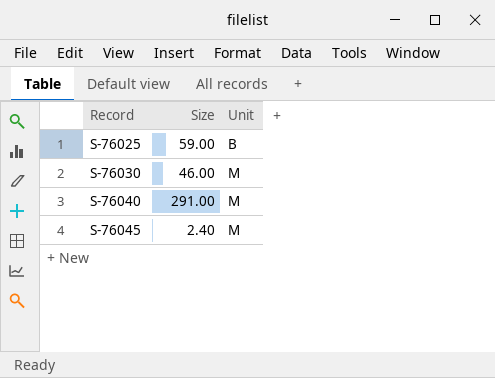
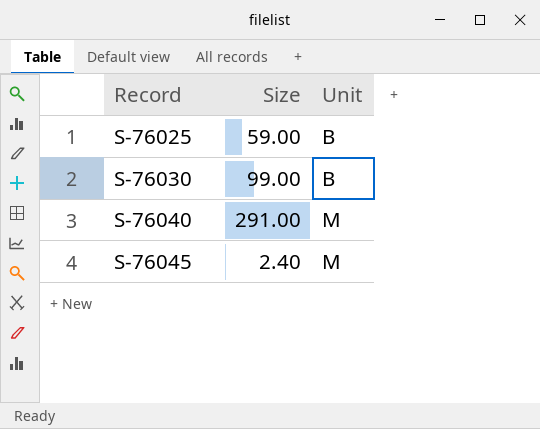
S-76030 | Size: 46.00 -> 99.00
S-76030 | Unit: M -> B

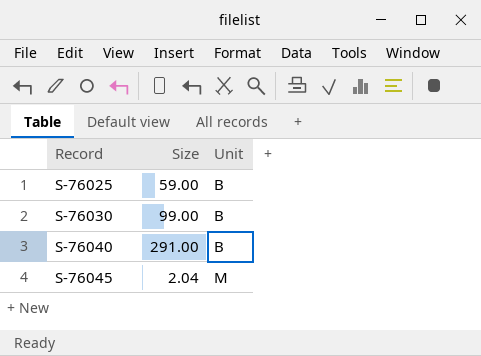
S-76040 | Unit: M -> B
S-76045 | Size: 2.40 -> 2.04

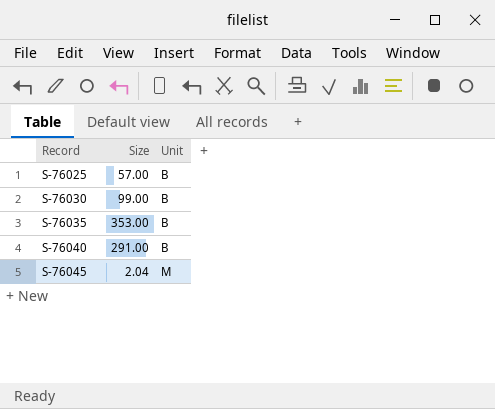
S-76025 | Size: 59.00 -> 57.00
row S-76035: none -> 353.00 | B

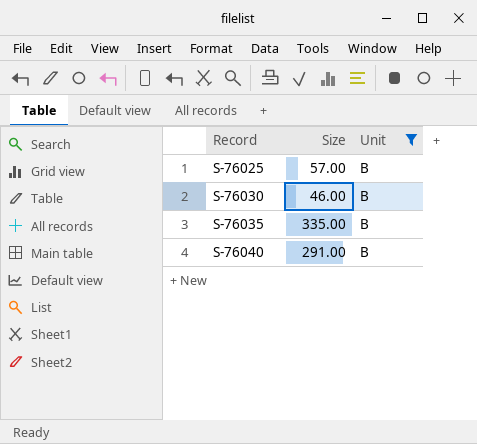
filter: none -> Unit = B
S-76030 | Size: 99.00 -> 46.00
S-76035 | Size: 353.00 -> 335.00

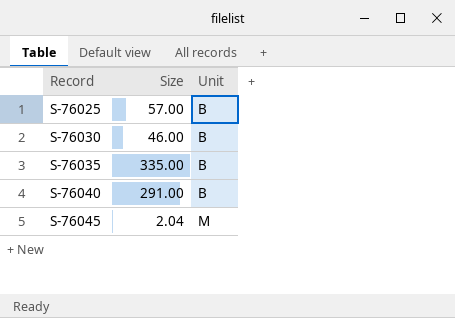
filter: Unit = B -> none

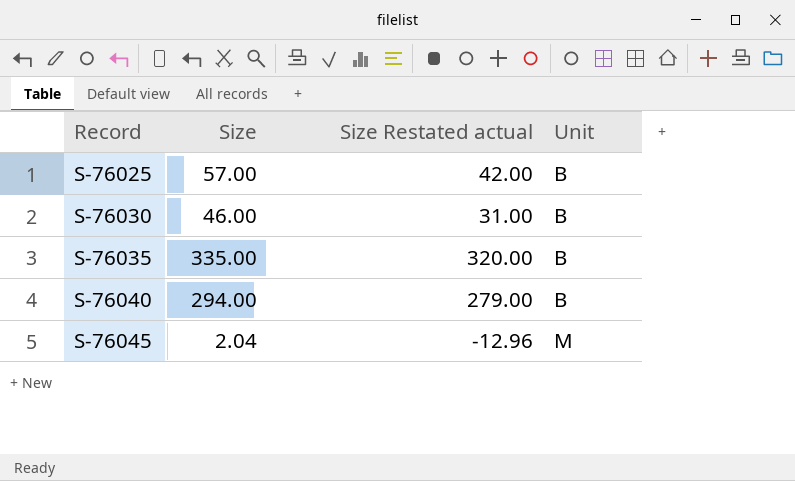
column Size Restated actual | formula: none -> [Size] - 15
S-76040 | Size: 291.00 -> 294.00

